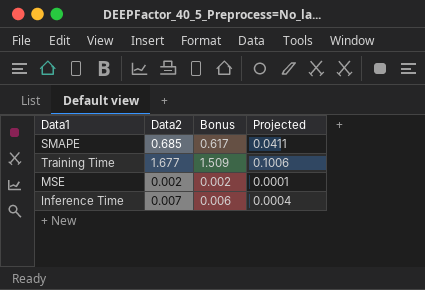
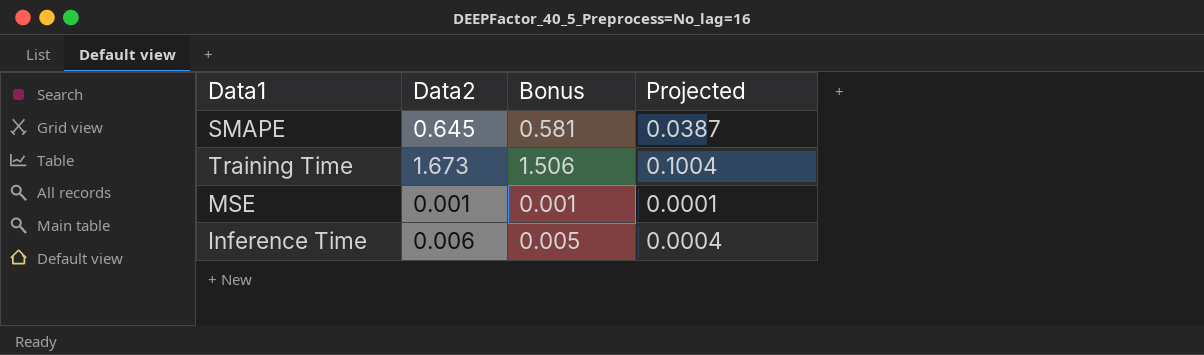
SMAPE | Data2: 0.685 -> 0.645
SMAPE | Bonus: 0.617 -> 0.581
SMAPE | Projected: 0.0411 -> 0.0387
Training Time | Data2: 1.677 -> 1.673
Training Time | Bonus: 1.509 -> 1.506
Training Time | Projected: 0.1006 -> 0.1004
MSE | Data2: 0.002 -> 0.001
MSE | Bonus: 0.002 -> 0.001
Inference Time | Data2: 0.007 -> 0.006
Inference Time | Bonus: 0.006 -> 0.005

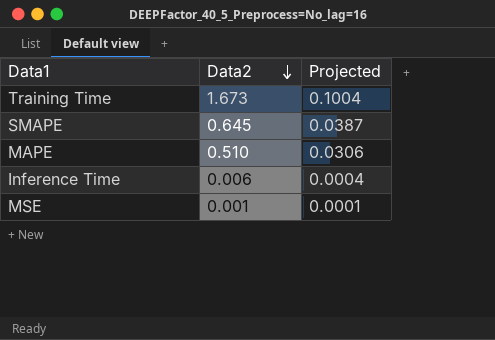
row order: none -> Data2 descending
column Bonus | formula: [Data2] * 0.9 -> none
row MAPE: none -> 0.510 | 0.0306

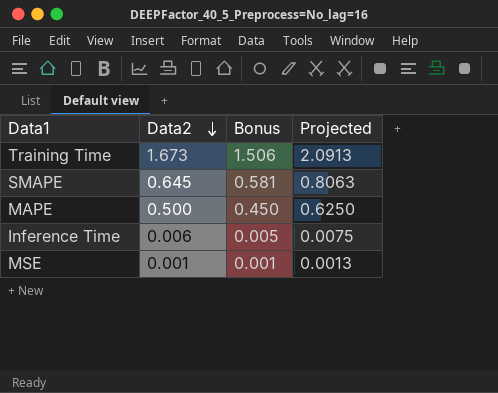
column Bonus | formula: none -> [Data2] * 0.9
column Projected | formula: [Data2] * 0.06 -> [Data2] * 1.25
MAPE | Data2: 0.510 -> 0.500

